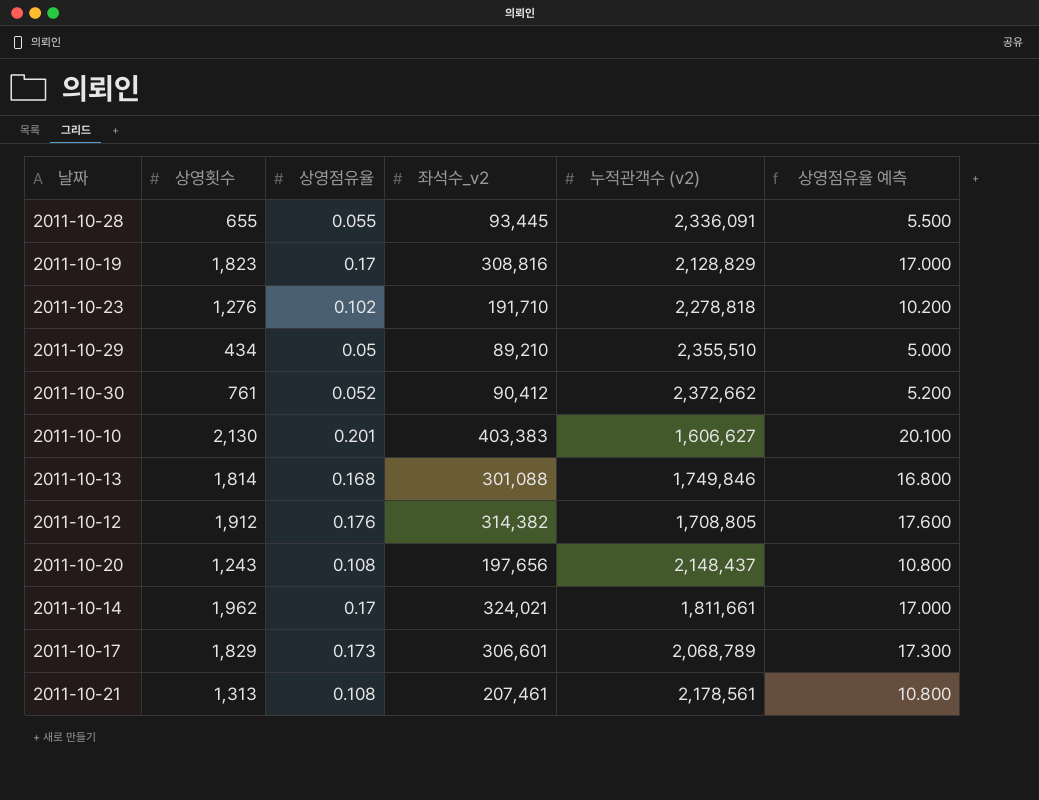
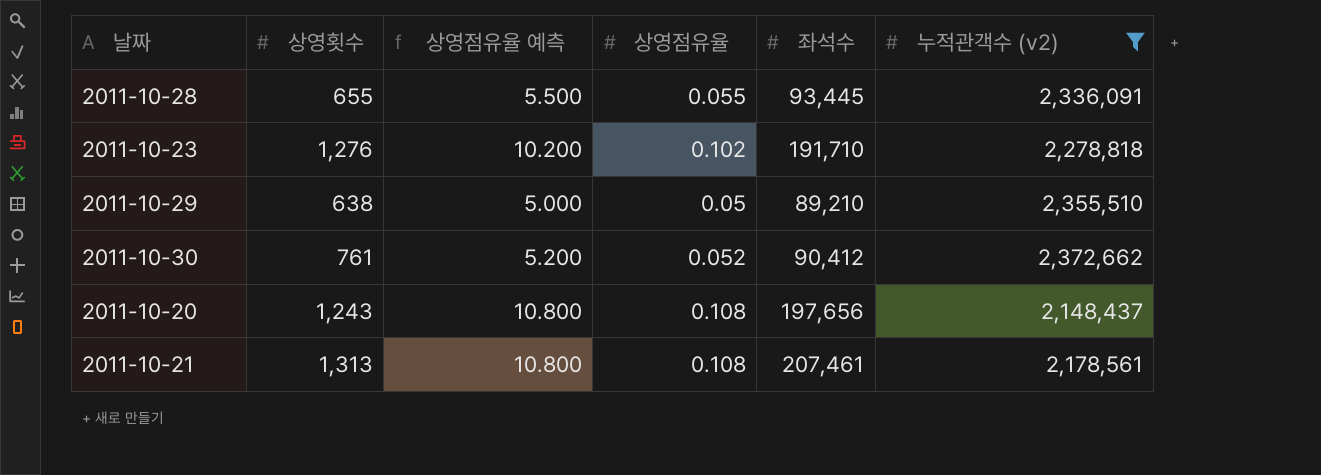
filter: none -> 누적관객수 (v2) >= 2,148,437
column 상영점유율 예측 | position: 6 -> 3
column name: 좌석수_v2 -> 좌석수
2011-10-29 | 상영횟수: 434 -> 638

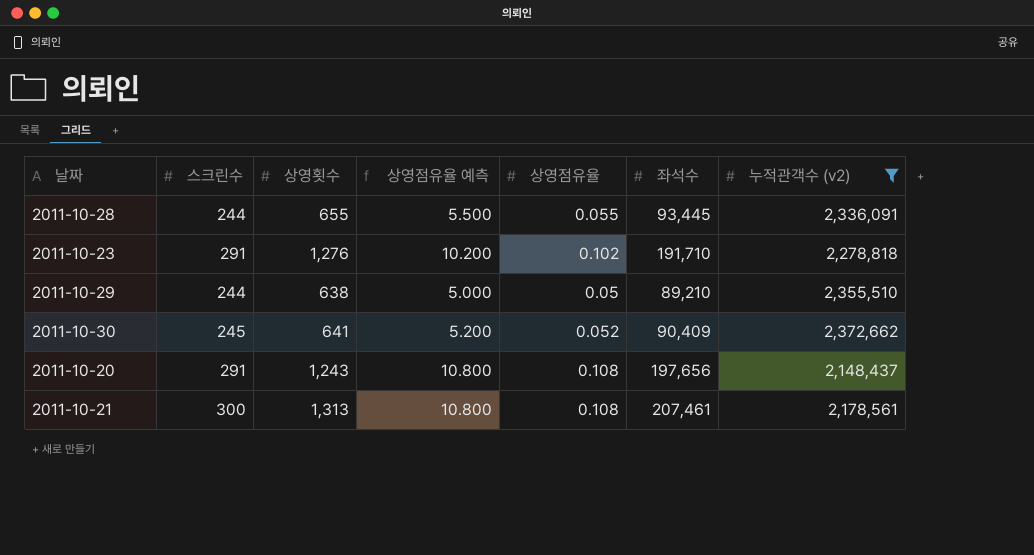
column 스크린수 | position: none -> 2
2011-10-30 | 상영횟수: 761 -> 641
2011-10-30 | 좌석수: 90,412 -> 90,409

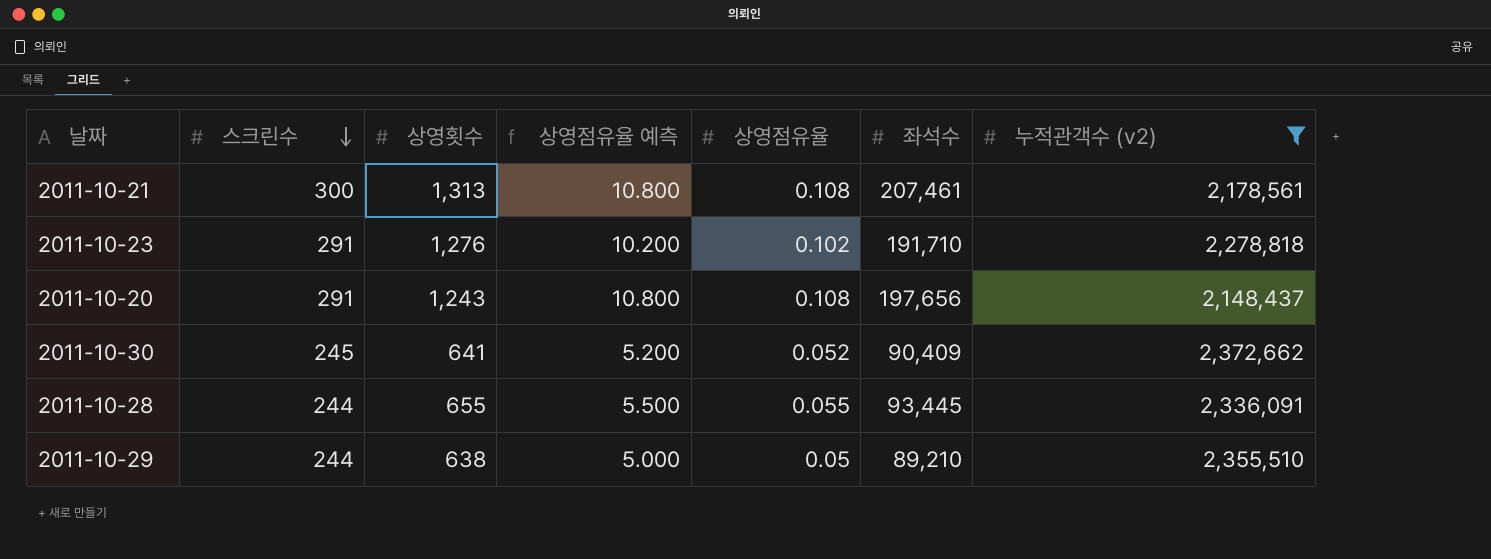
row order: none -> 스크린수 descending

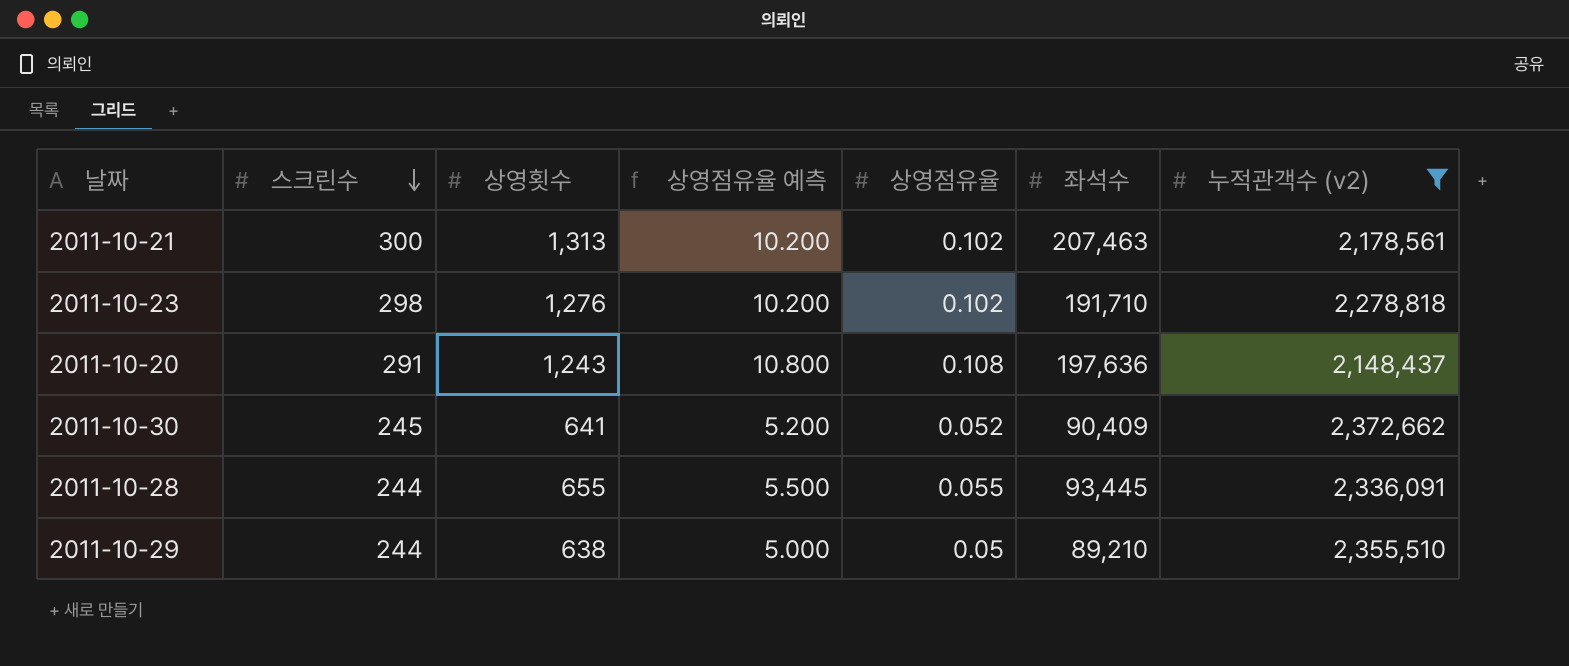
2011-10-21 | 상영점유율 예측: 10.800 -> 10.200
2011-10-21 | 상영점유율: 0.108 -> 0.102
2011-10-21 | 좌석수: 207,461 -> 207,463
2011-10-23 | 스크린수: 291 -> 298
2011-10-20 | 좌석수: 197,656 -> 197,636

